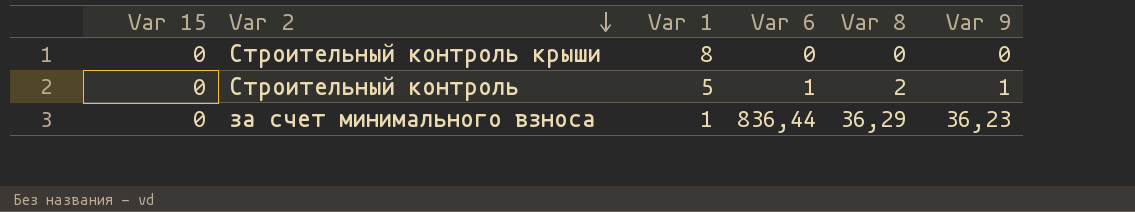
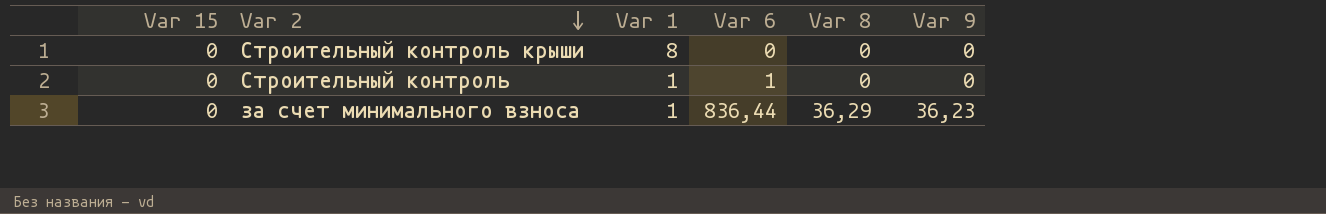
Строительный контроль | Var 1: 5 -> 1
Строительный контроль | Var 8: 2 -> 0
Строительный контроль | Var 9: 1 -> 0

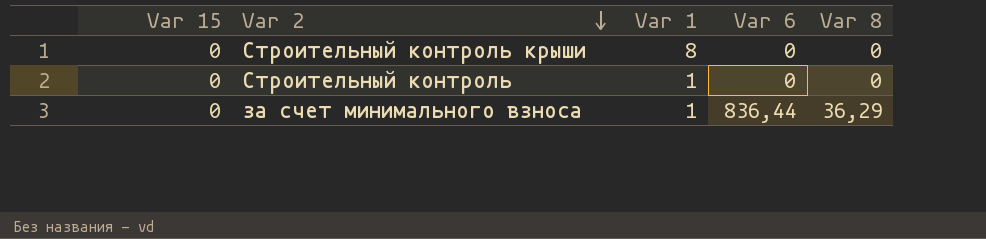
column Var 9 | position: 6 -> none
Строительный контроль | Var 6: 1 -> 0

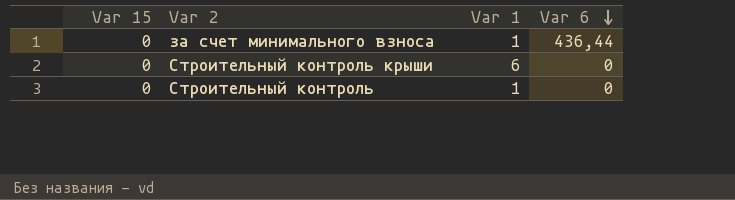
row order: Var 2 descending -> Var 6 descending
column Var 8 | position: 5 -> none
за счет минимального взноса | Var 6: 836,44 -> 436,44
Строительный контроль крыши | Var 1: 8 -> 6

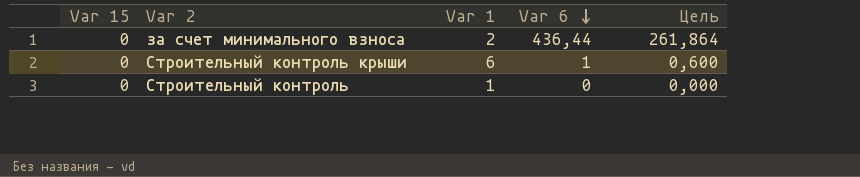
column Цель | formula: none -> [Var 6] * 0,6
за счет минимального взноса | Var 1: 1 -> 2
Строительный контроль крыши | Var 6: 0 -> 1

